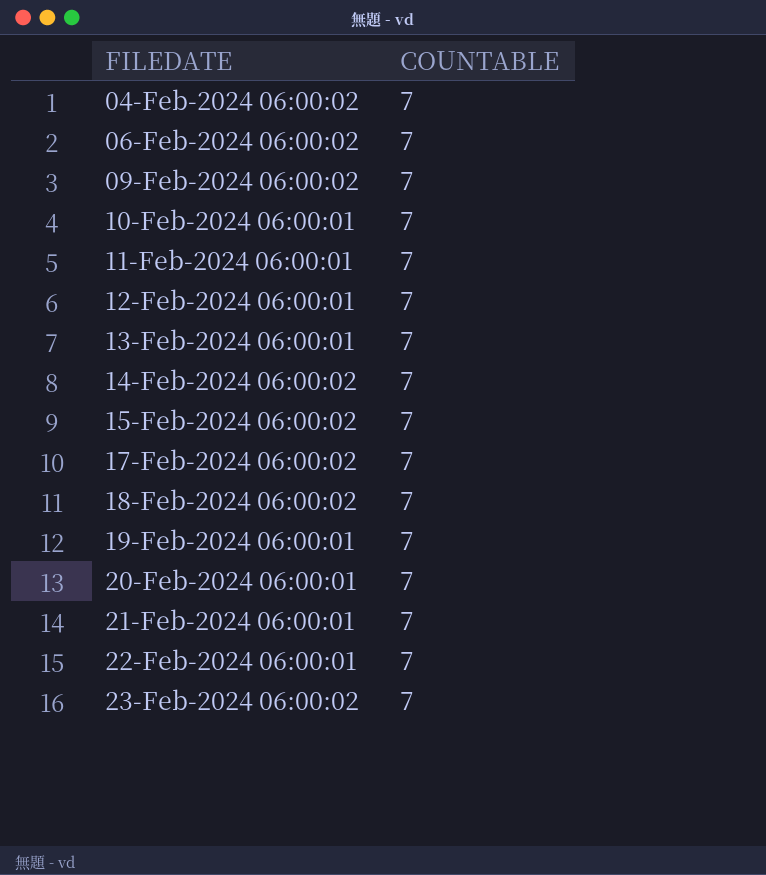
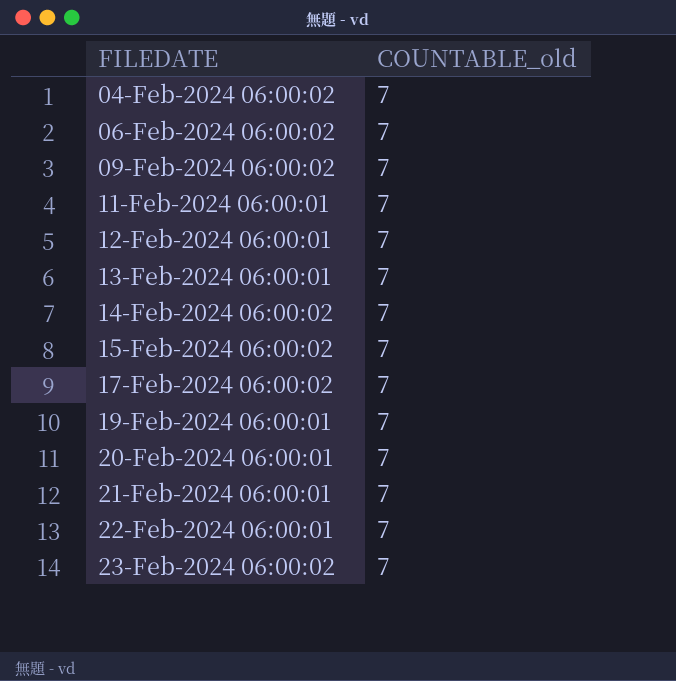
column name: COUNTABLE -> COUNTABLE_old
row 10-Feb-2024 06:00:01: 7 -> none
row 18-Feb-2024 06:00:02: 7 -> none

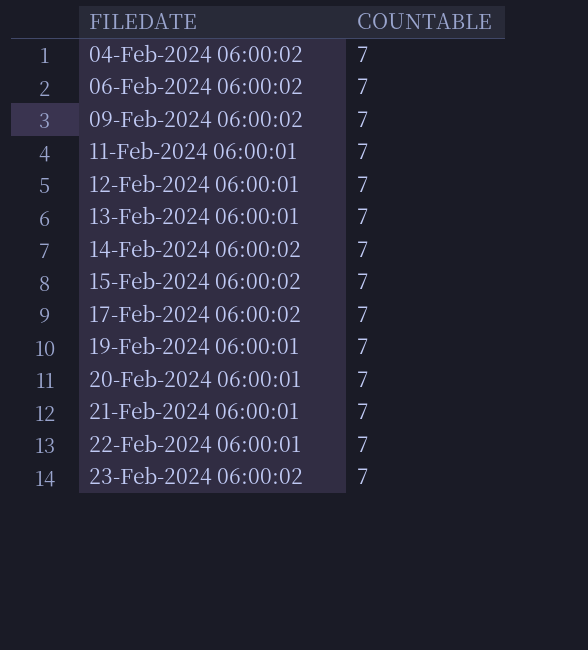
column name: COUNTABLE_old -> COUNTABLE

